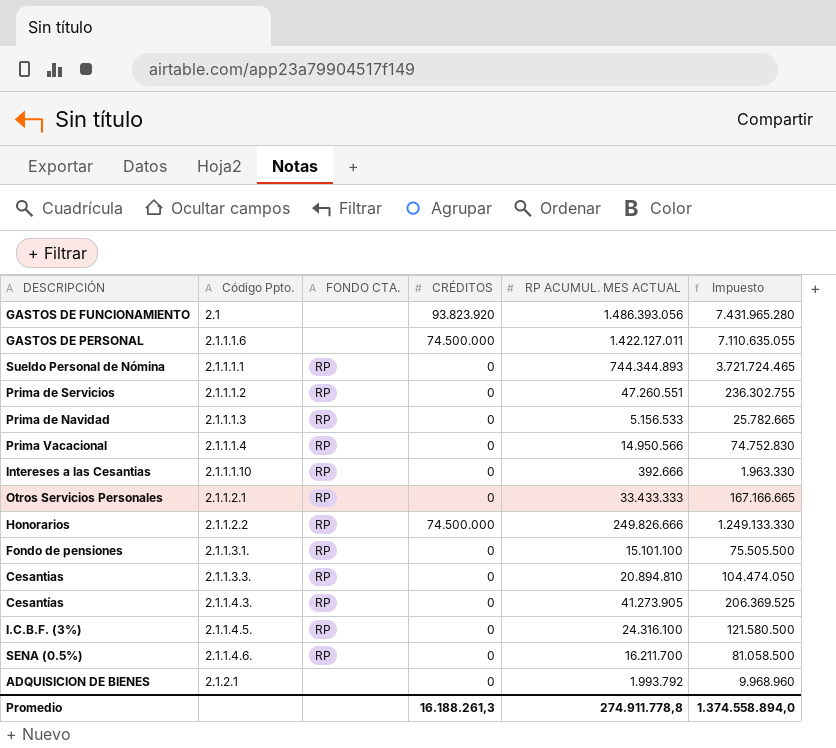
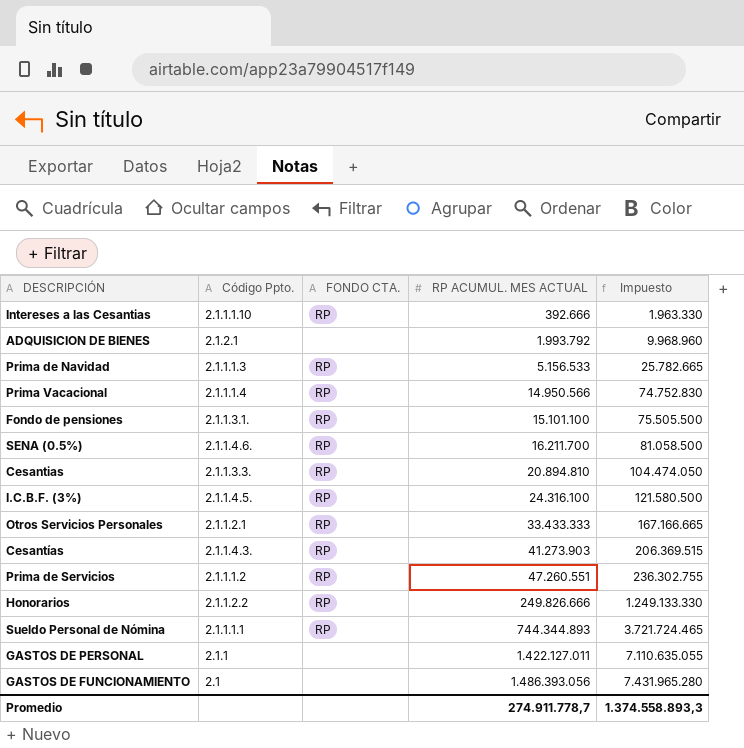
row order: none -> RP ACUMUL. MES ACTUAL ascending
column CRÉDITOS | position: 4 -> none
Cesantías | RP ACUMUL. MES ACTUAL: 41.273.905 -> 41.273.903
Cesantías | Impuesto: 206.369.525 -> 206.369.515
GASTOS DE PERSONAL | Código Ppto.: 2.1.1.1.6 -> 2.1.1
Promedio | RP ACUMUL. MES ACTUAL: 274.911.778,8 -> 274.911.778,7
Promedio | Impuesto: 1.374.558.894,0 -> 1.374.558.893,3

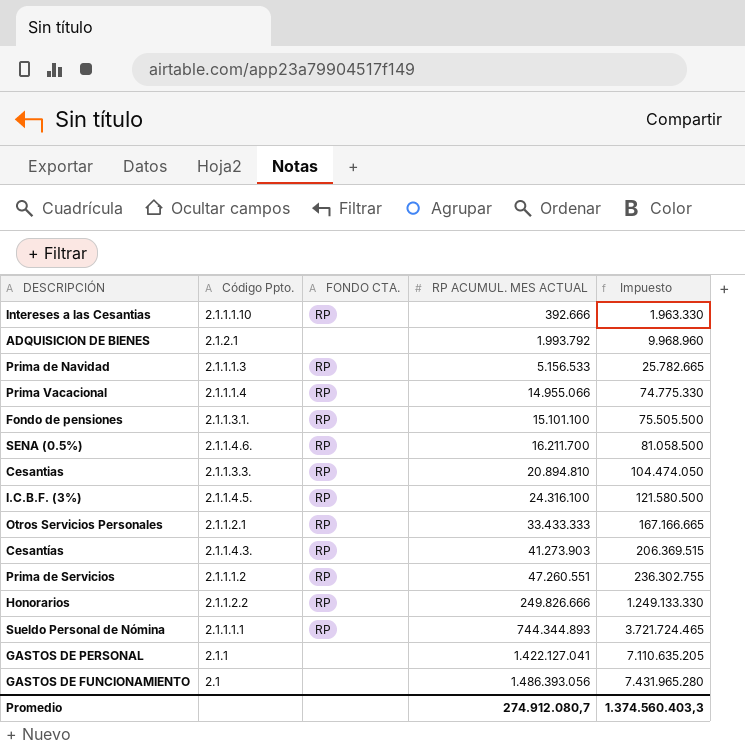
Prima Vacacional | RP ACUMUL. MES ACTUAL: 14.950.566 -> 14.955.066
Prima Vacacional | Impuesto: 74.752.830 -> 74.775.330
GASTOS DE PERSONAL | RP ACUMUL. MES ACTUAL: 1.422.127.011 -> 1.422.127.041
GASTOS DE PERSONAL | Impuesto: 7.110.635.055 -> 7.110.635.205
Promedio | RP ACUMUL. MES ACTUAL: 274.911.778,7 -> 274.912.080,7
Promedio | Impuesto: 1.374.558.893,3 -> 1.374.560.403,3

